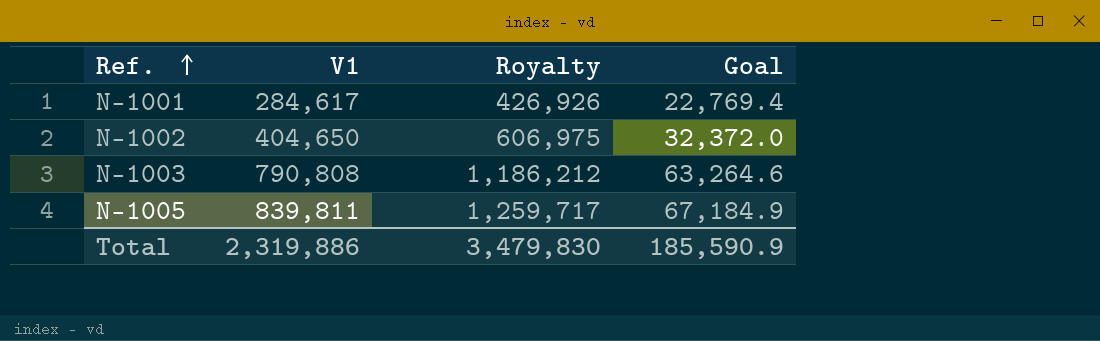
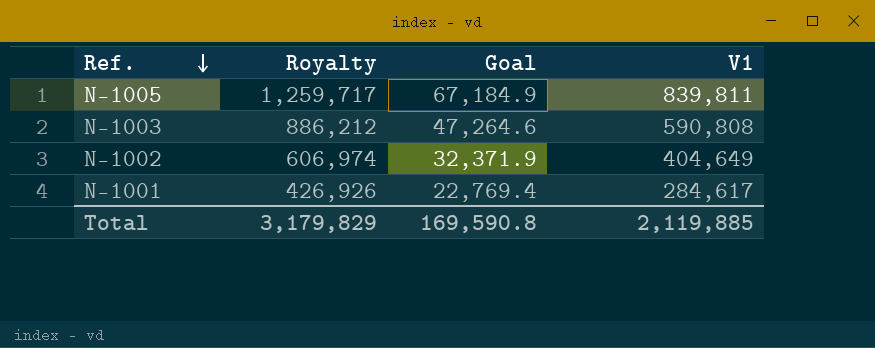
row order: Ref. ascending -> Ref. descending
column V1 | position: 2 -> 4
N-1003 | Royalty: 1,186,212 -> 886,212
N-1003 | Goal: 63,264.6 -> 47,264.6
N-1003 | V1: 790,808 -> 590,808
N-1002 | Royalty: 606,975 -> 606,974
N-1002 | Goal: 32,372.0 -> 32,371.9
N-1002 | V1: 404,650 -> 404,649
Total | Royalty: 3,479,830 -> 3,179,829
Total | Goal: 185,590.9 -> 169,590.8
Total | V1: 2,319,886 -> 2,119,885

